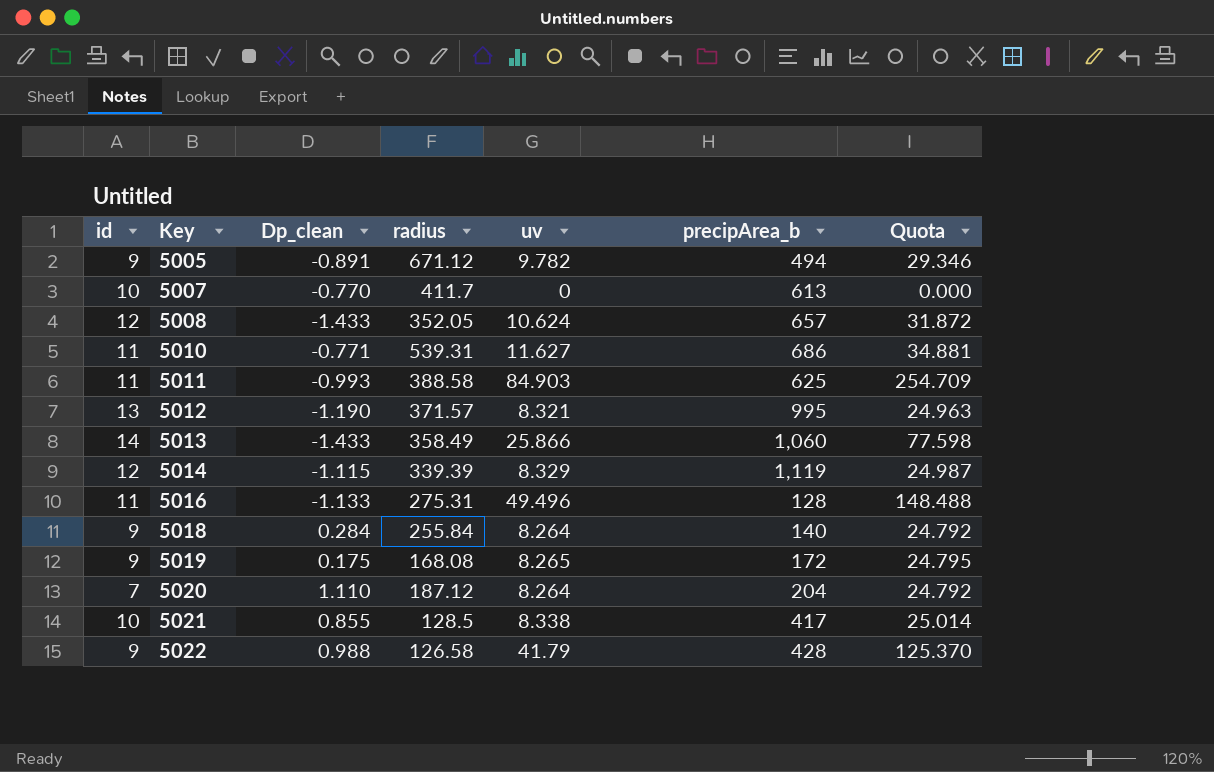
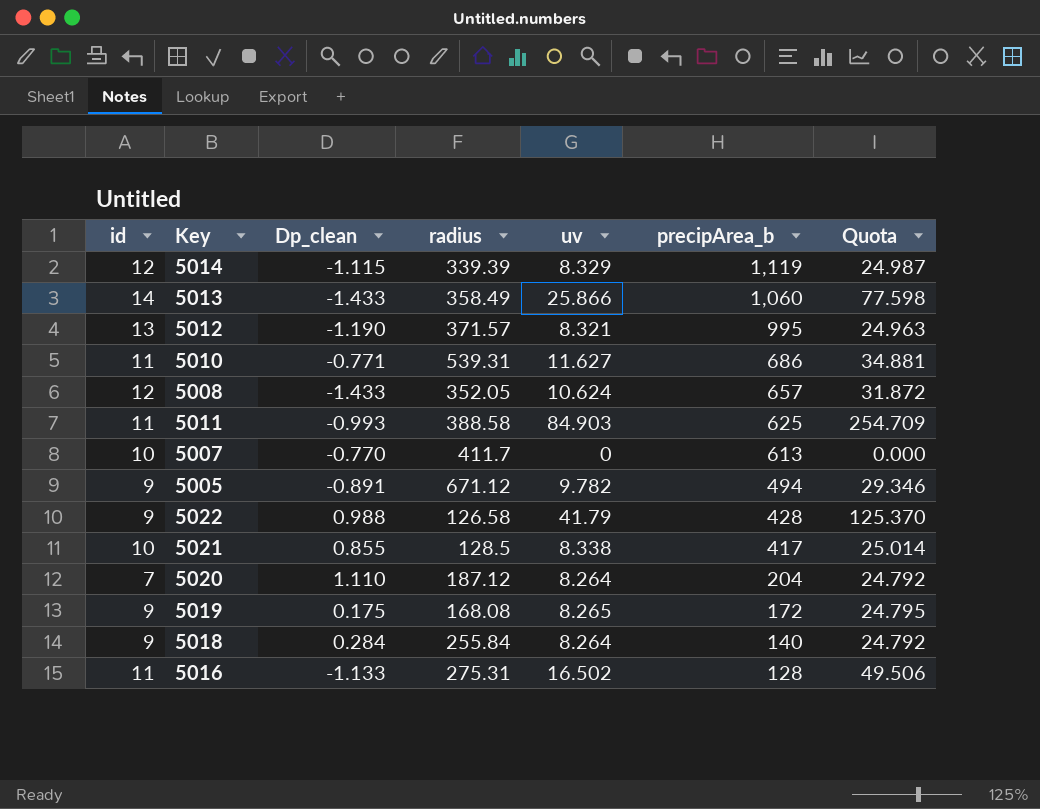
row order: Key ascending -> precipArea_b descending
5016 | uv: 49.496 -> 16.502
5016 | Quota: 148.488 -> 49.506

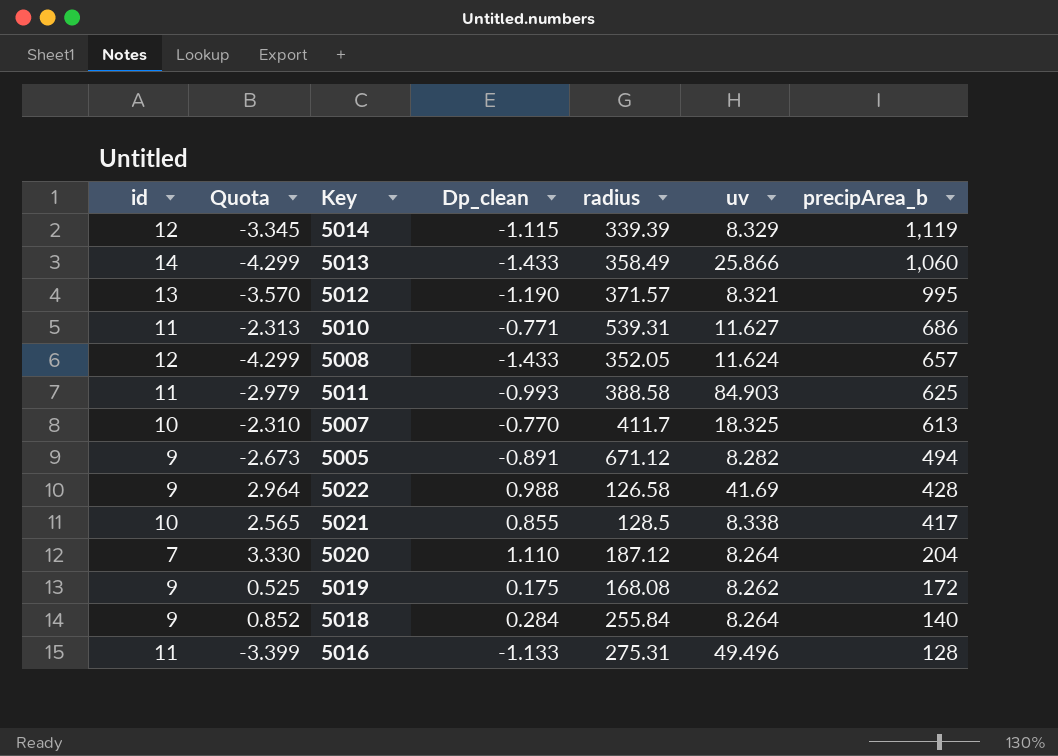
column Quota | formula: [uv] * 3 -> [Dp_clean] * 3
column Quota | position: 7 -> 2
5008 | uv: 10.624 -> 11.624
5007 | uv: 0 -> 18.325
5005 | uv: 9.782 -> 8.282
5022 | uv: 41.79 -> 41.69
5019 | uv: 8.265 -> 8.262
5016 | uv: 16.502 -> 49.496

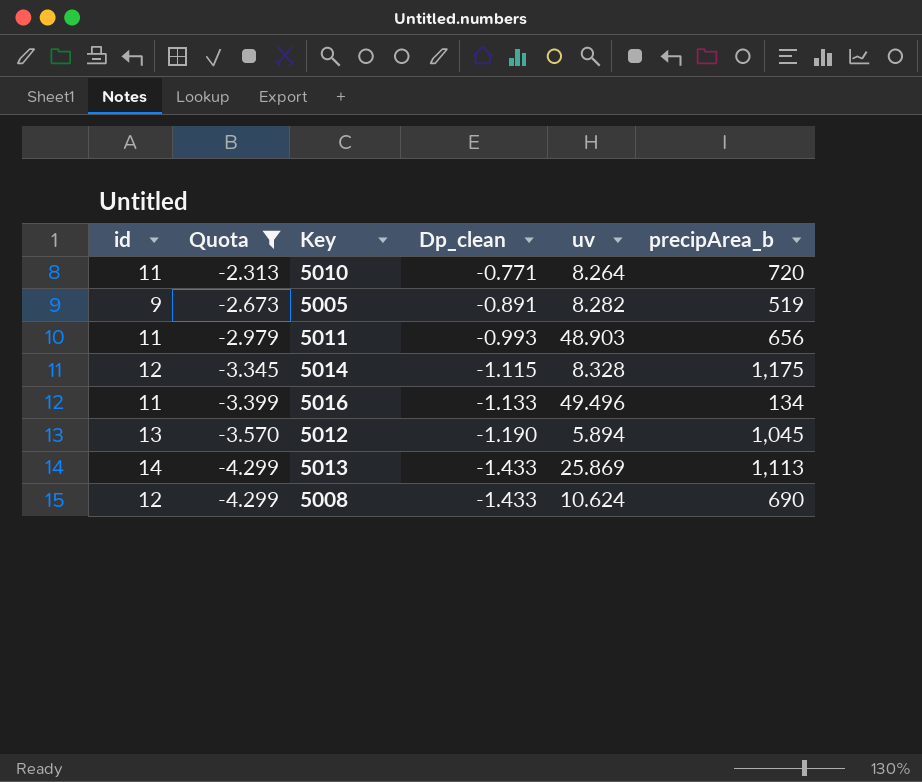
filter: none -> Quota <= -2.313
row order: precipArea_b descending -> Quota descending
column radius | position: 5 -> none
5010 | uv: 11.627 -> 8.264
5010 | precipArea_b: 686 -> 720
5005 | precipArea_b: 494 -> 519
5011 | uv: 84.903 -> 48.903
5011 | precipArea_b: 625 -> 656
5014 | uv: 8.329 -> 8.328
5014 | precipArea_b: 1,119 -> 1,175
5016 | precipArea_b: 128 -> 134
5012 | uv: 8.321 -> 5.894
5012 | precipArea_b: 995 -> 1,045
5013 | uv: 25.866 -> 25.869
5013 | precipArea_b: 1,060 -> 1,113
5008 | uv: 11.624 -> 10.624
5008 | precipArea_b: 657 -> 690

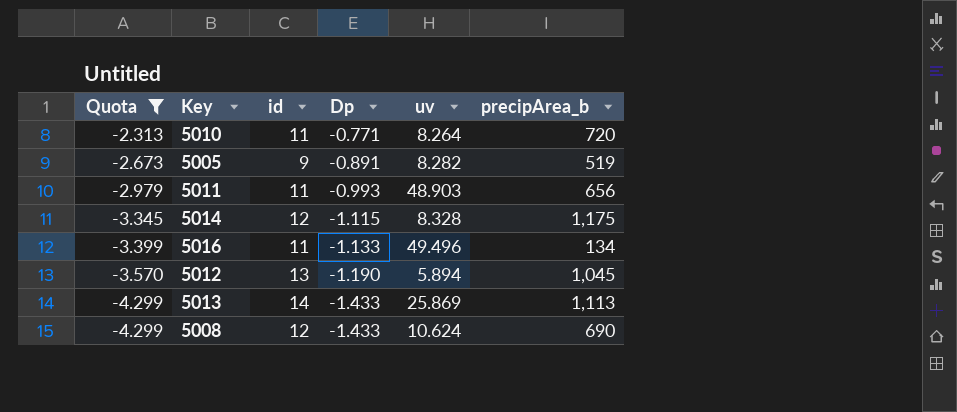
column id | position: 1 -> 3
column name: Dp_clean -> Dp

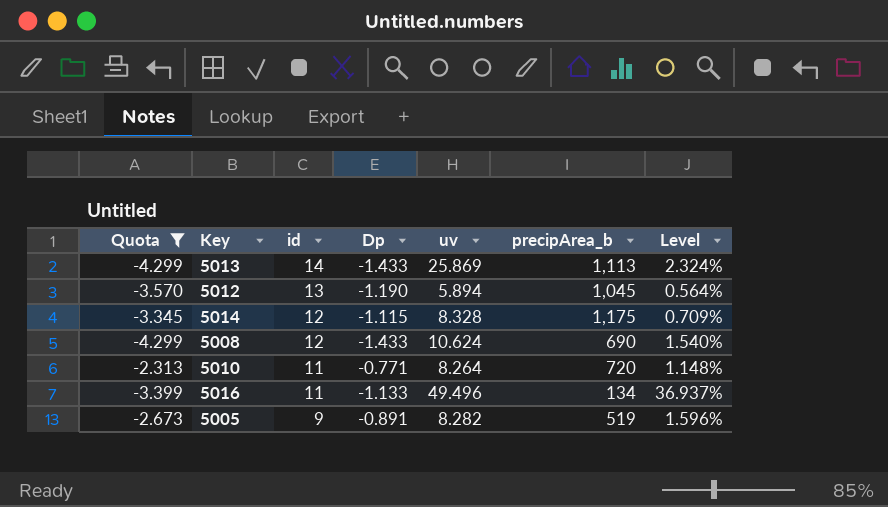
row order: Quota descending -> id descending
column Level | formula: none -> [uv] / [precipArea_b]
row 5011: -2.979 | 11 | -0.993 | 48.903 | 656 -> none

